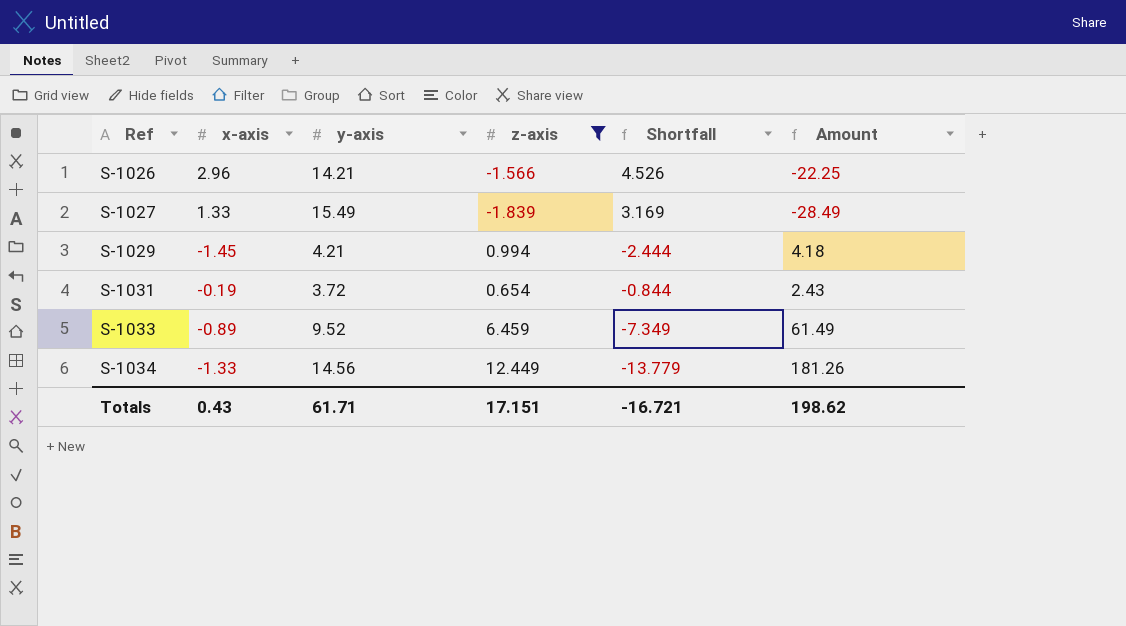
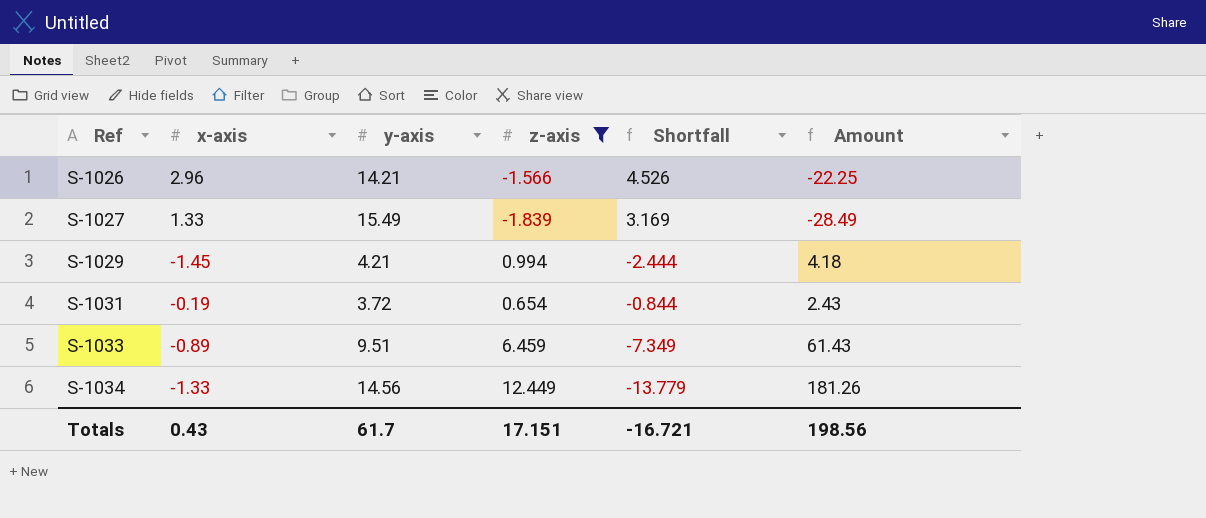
S-1033 | y-axis: 9.52 -> 9.51
S-1033 | Amount: 61.49 -> 61.43
Totals | y-axis: 61.71 -> 61.7
Totals | Amount: 198.62 -> 198.56

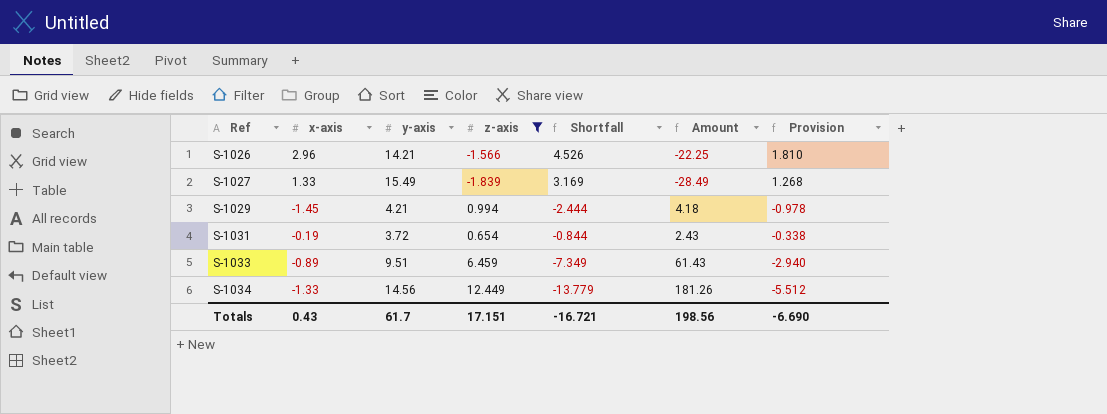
column Provision | formula: none -> [Shortfall] * 0.4

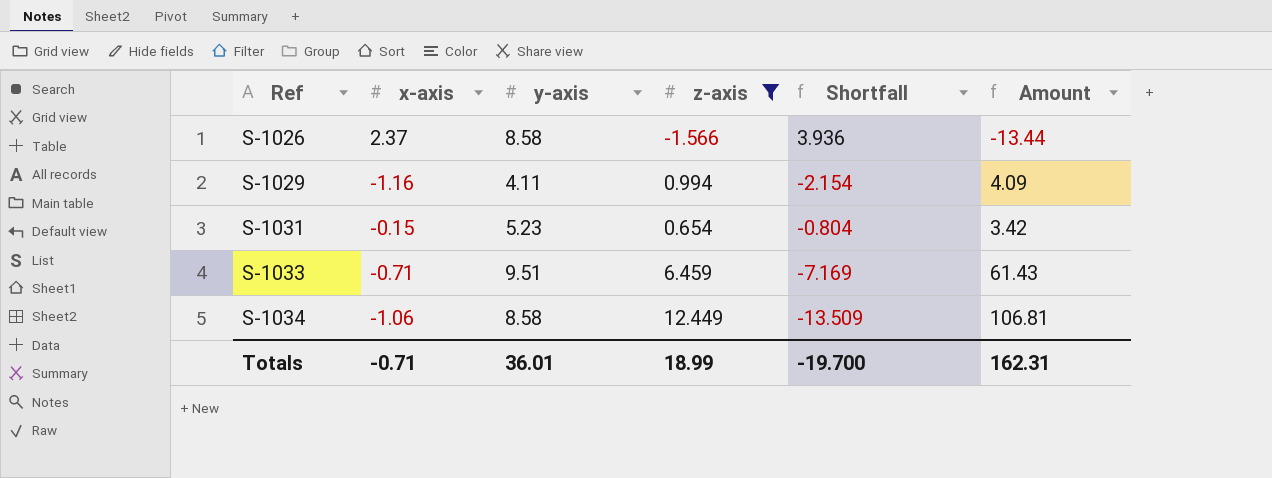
column Provision | formula: [Shortfall] * 0.4 -> none
row S-1027: 1.33 | 15.49 | -1.839 | 3.169 | -28.49 | 1.268 -> none
S-1026 | x-axis: 2.96 -> 2.37
S-1026 | y-axis: 14.21 -> 8.58
S-1026 | Shortfall: 4.526 -> 3.936
S-1026 | Amount: -22.25 -> -13.44
S-1029 | x-axis: -1.45 -> -1.16
S-1029 | y-axis: 4.21 -> 4.11
S-1029 | Shortfall: -2.444 -> -2.154
S-1029 | Amount: 4.18 -> 4.09
S-1031 | x-axis: -0.19 -> -0.15
S-1031 | y-axis: 3.72 -> 5.23
S-1031 | Shortfall: -0.844 -> -0.804
S-1031 | Amount: 2.43 -> 3.42
S-1033 | x-axis: -0.89 -> -0.71
S-1033 | Shortfall: -7.349 -> -7.169
S-1034 | x-axis: -1.33 -> -1.06
S-1034 | y-axis: 14.56 -> 8.58
S-1034 | Shortfall: -13.779 -> -13.509
S-1034 | Amount: 181.26 -> 106.81
Totals | x-axis: 0.43 -> -0.71
Totals | y-axis: 61.7 -> 36.01
Totals | z-axis: 17.151 -> 18.99
Totals | Shortfall: -16.721 -> -19.700
Totals | Amount: 198.56 -> 162.31

